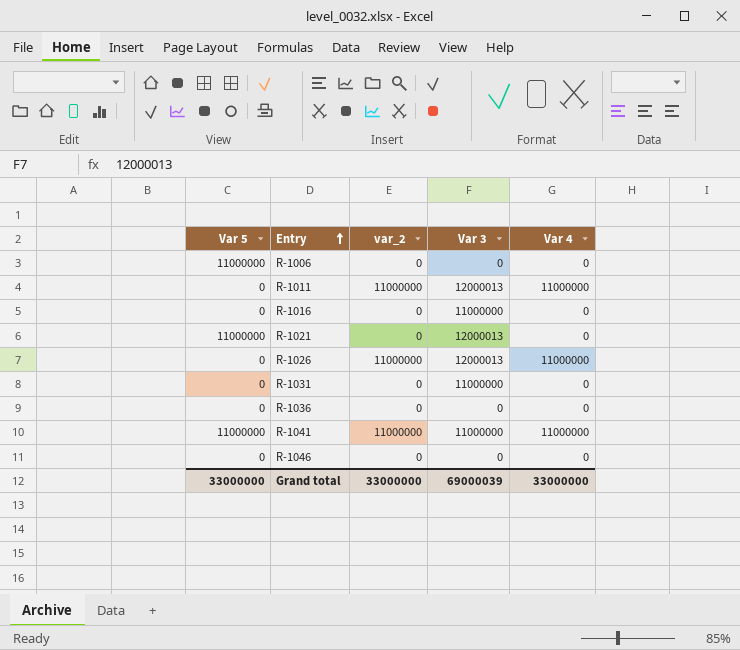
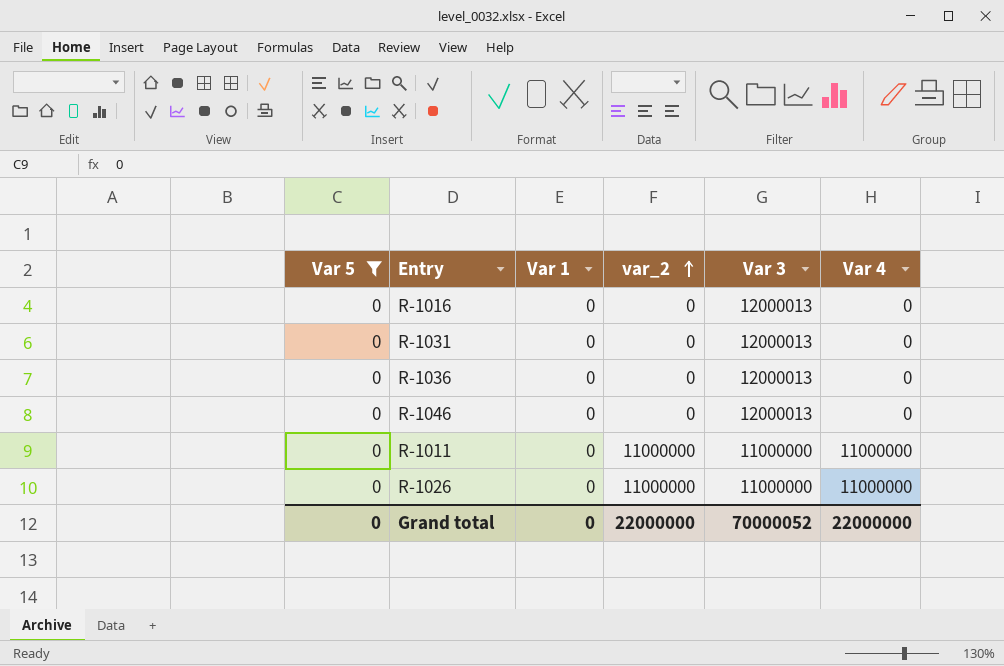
filter: none -> Var 5 = 0
row order: Entry ascending -> var_2 ascending
column Var 1 | position: none -> 3
R-1016 | Var 3: 11000000 -> 12000013
R-1031 | Var 3: 11000000 -> 12000013
R-1036 | Var 3: 0 -> 12000013
R-1046 | Var 3: 0 -> 12000013
R-1011 | Var 3: 12000013 -> 11000000
R-1026 | Var 3: 12000013 -> 11000000
Grand total | Var 5: 33000000 -> 0
Grand total | var_2: 33000000 -> 22000000
Grand total | Var 3: 69000039 -> 70000052
Grand total | Var 4: 33000000 -> 22000000

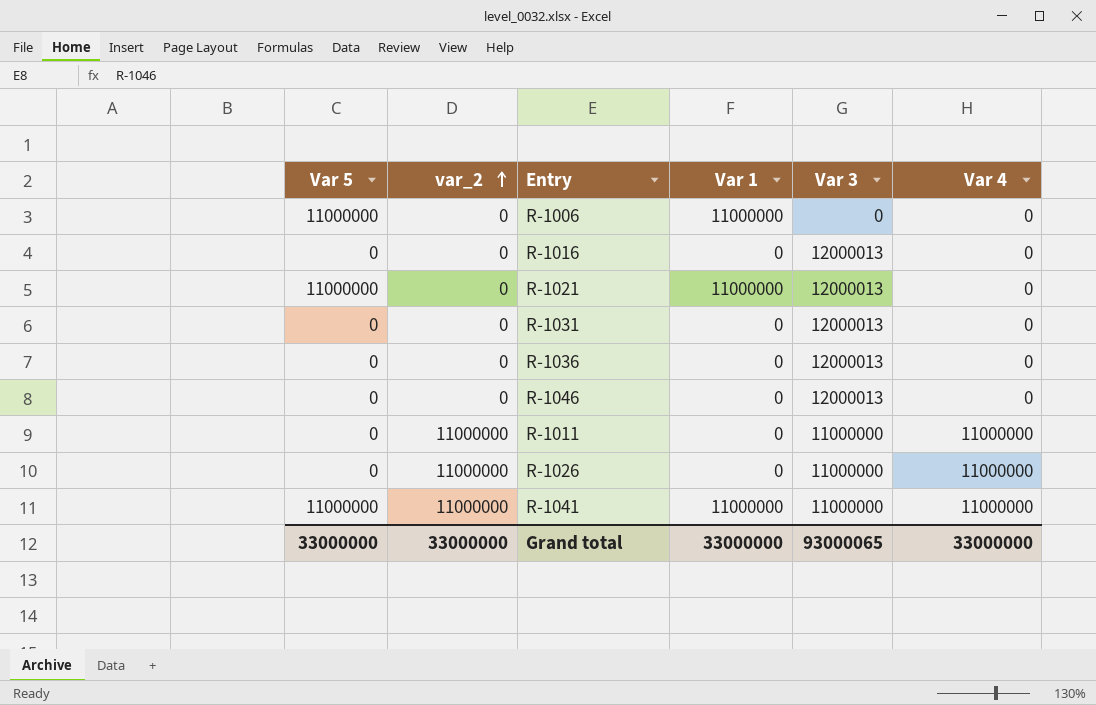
filter: Var 5 = 0 -> none
column var_2 | position: 4 -> 2
Grand total | Var 5: 0 -> 33000000
Grand total | var_2: 22000000 -> 33000000
Grand total | Var 1: 0 -> 33000000
Grand total | Var 3: 70000052 -> 93000065
Grand total | Var 4: 22000000 -> 33000000

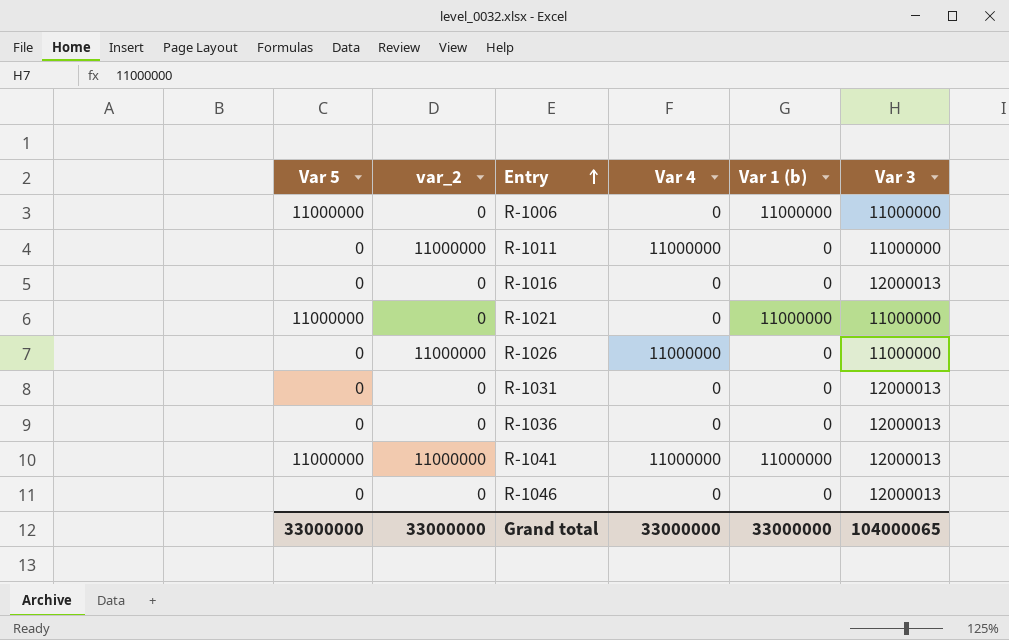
row order: var_2 ascending -> Entry ascending
column Var 4 | position: 6 -> 4
column name: Var 1 -> Var 1 (b)
R-1006 | Var 3: 0 -> 11000000
R-1021 | Var 3: 12000013 -> 11000000
R-1041 | Var 3: 11000000 -> 12000013
Grand total | Var 3: 93000065 -> 104000065

